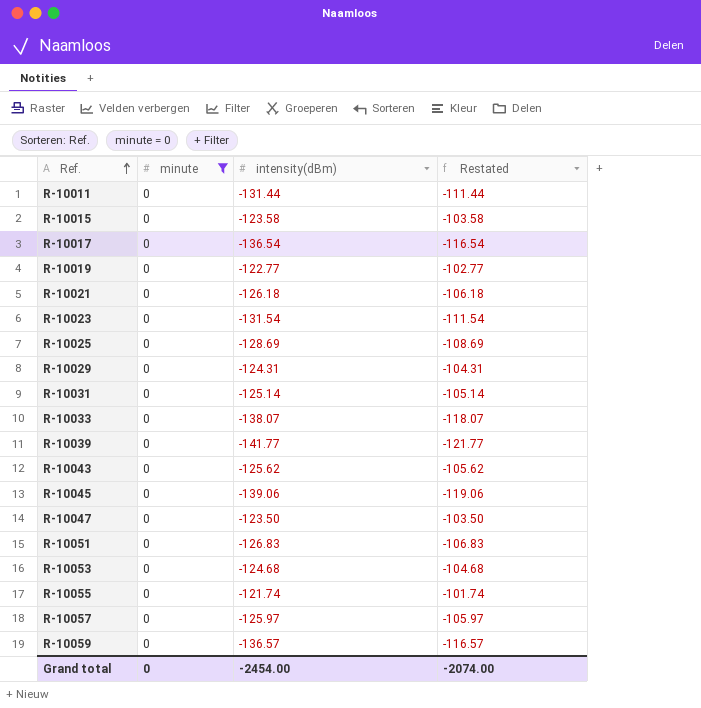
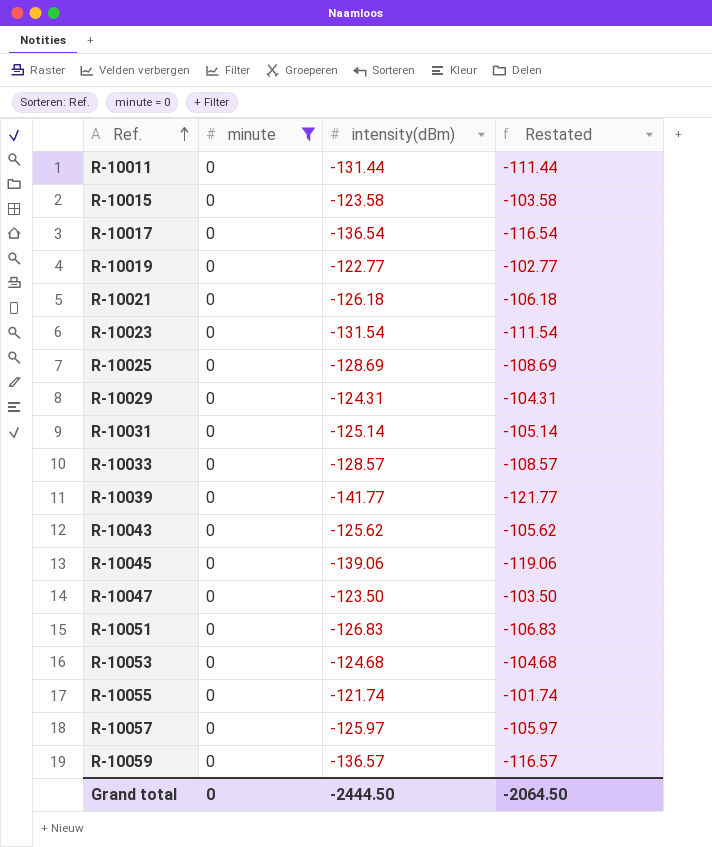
R-10033 | intensity(dBm): -138.07 -> -128.57
R-10033 | Restated: -118.07 -> -108.57
Grand total | intensity(dBm): -2454.00 -> -2444.50
Grand total | Restated: -2074.00 -> -2064.50

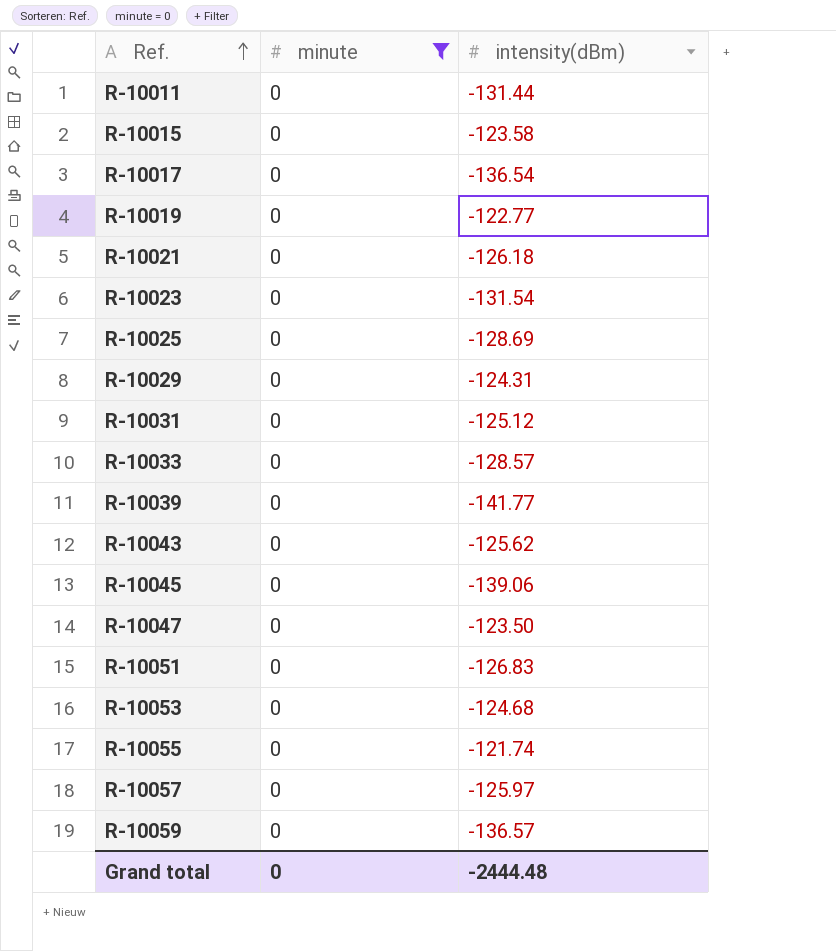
column Restated | formula: [intensity(dBm)] + 20 -> none
R-10031 | intensity(dBm): -125.14 -> -125.12
Grand total | intensity(dBm): -2444.50 -> -2444.48

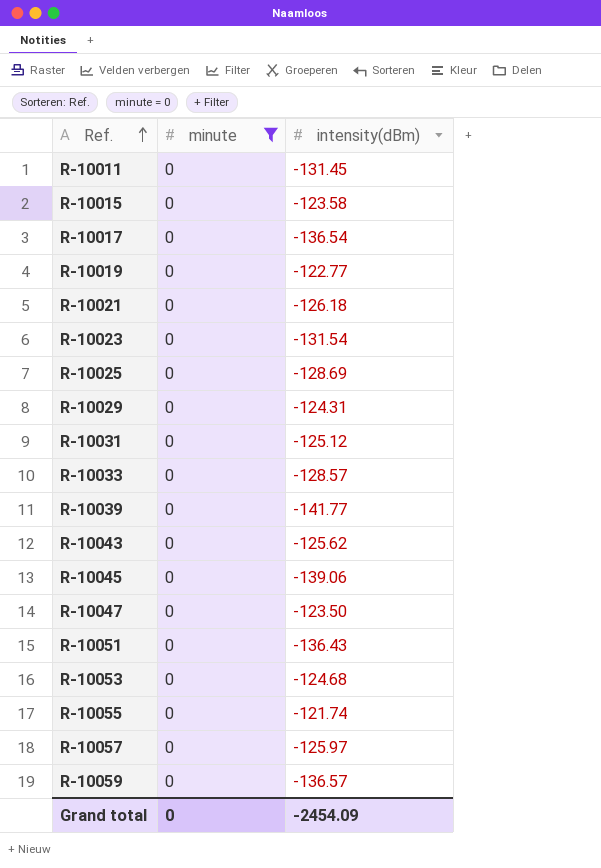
R-10011 | intensity(dBm): -131.44 -> -131.45
R-10051 | intensity(dBm): -126.83 -> -136.43
Grand total | intensity(dBm): -2444.48 -> -2454.09

